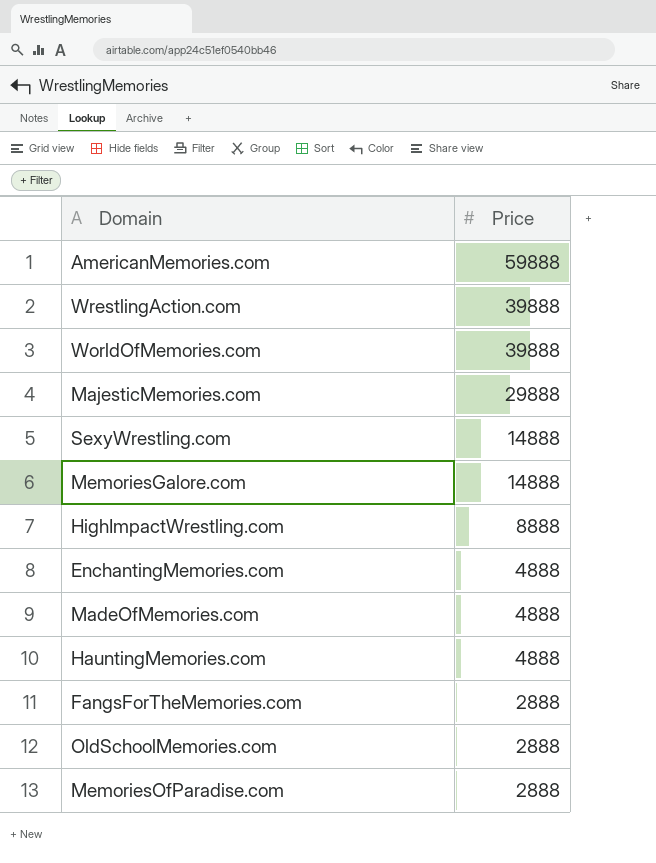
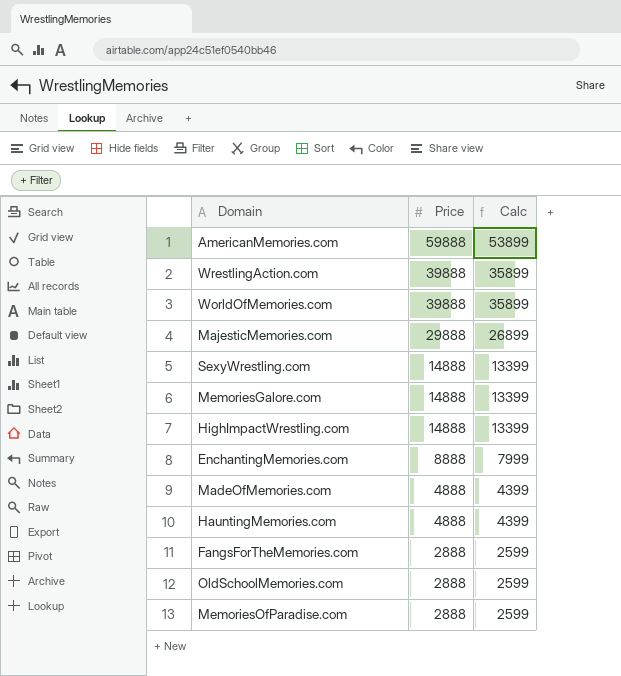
column Calc | formula: none -> [Price] * 0.9
HighImpactWrestling.com | Price: 8888 -> 14888
EnchantingMemories.com | Price: 4888 -> 8888

